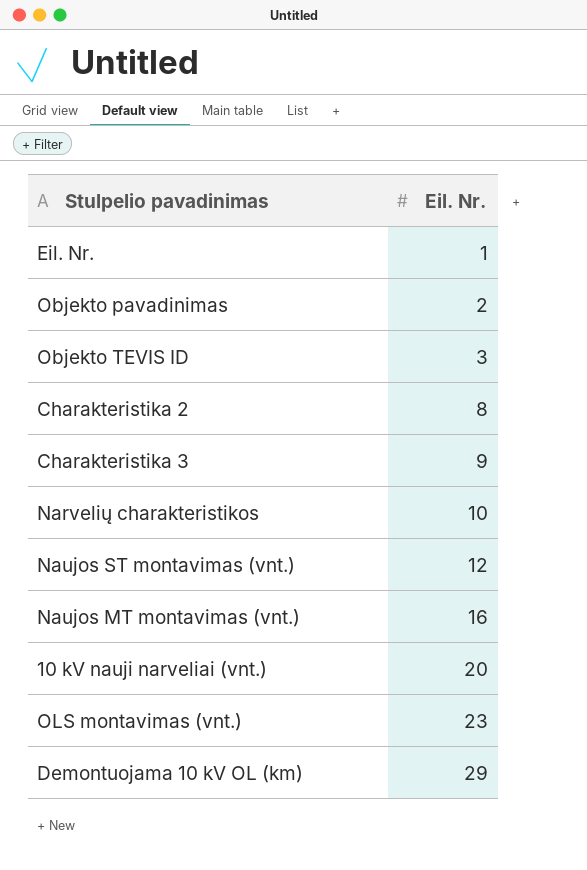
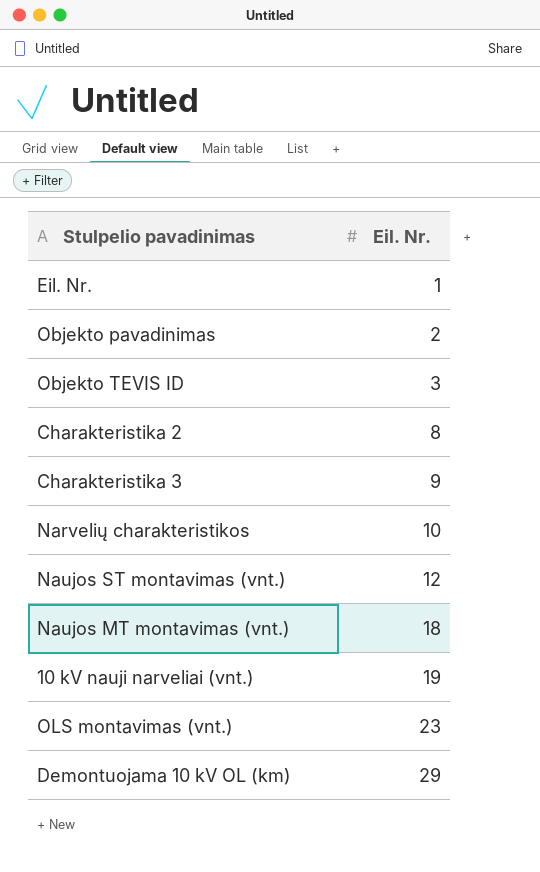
Naujos MT montavimas (vnt.) | Eil. Nr.: 16 -> 18
10 kV nauji narveliai (vnt.) | Eil. Nr.: 20 -> 19

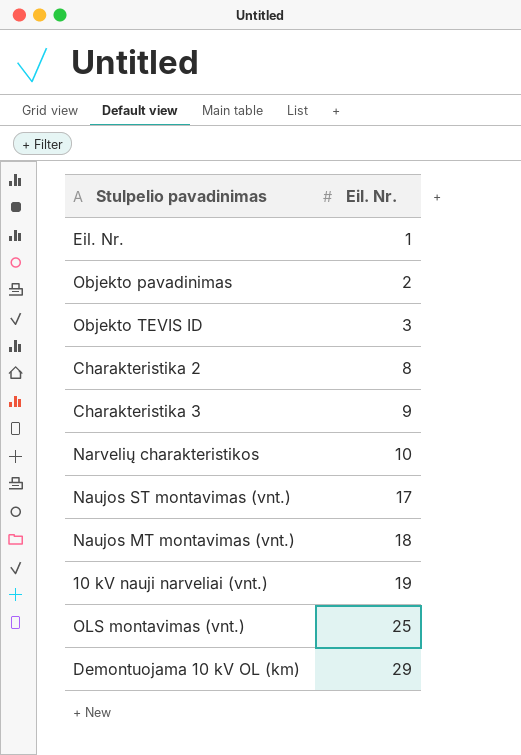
Naujos ST montavimas (vnt.) | Eil. Nr.: 12 -> 17
OLS montavimas (vnt.) | Eil. Nr.: 23 -> 25

